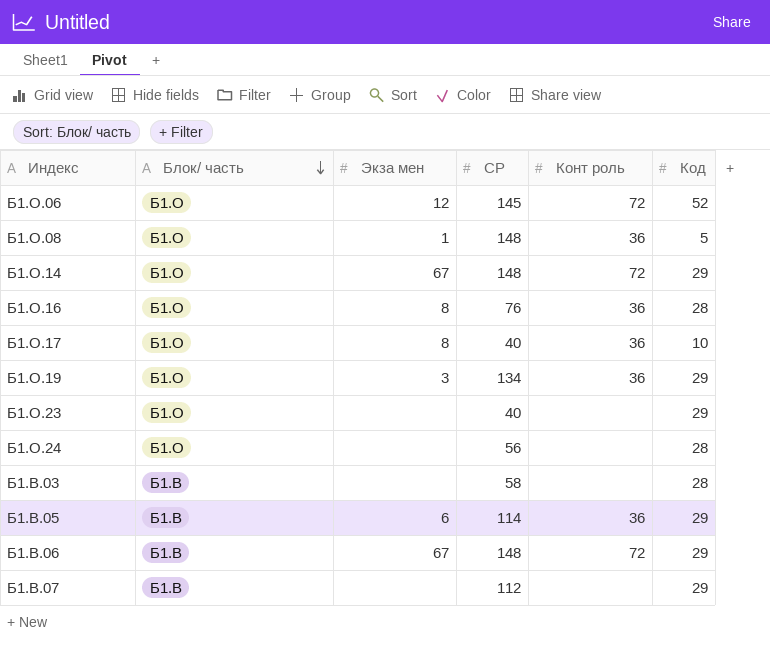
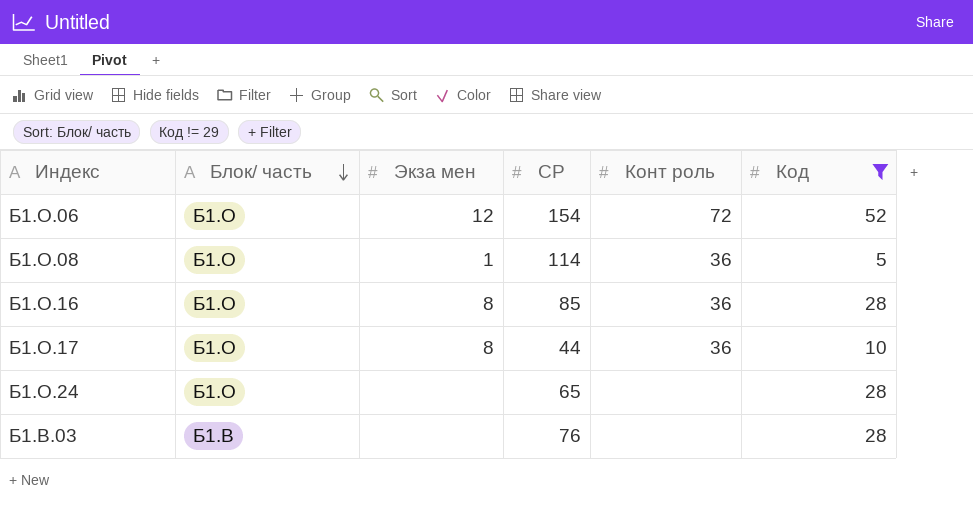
filter: none -> Код != 29
Б1.О.06 | СР: 145 -> 154
Б1.О.08 | СР: 148 -> 114
Б1.О.16 | СР: 76 -> 85
Б1.О.17 | СР: 40 -> 44
Б1.О.24 | СР: 56 -> 65
Б1.В.03 | СР: 58 -> 76

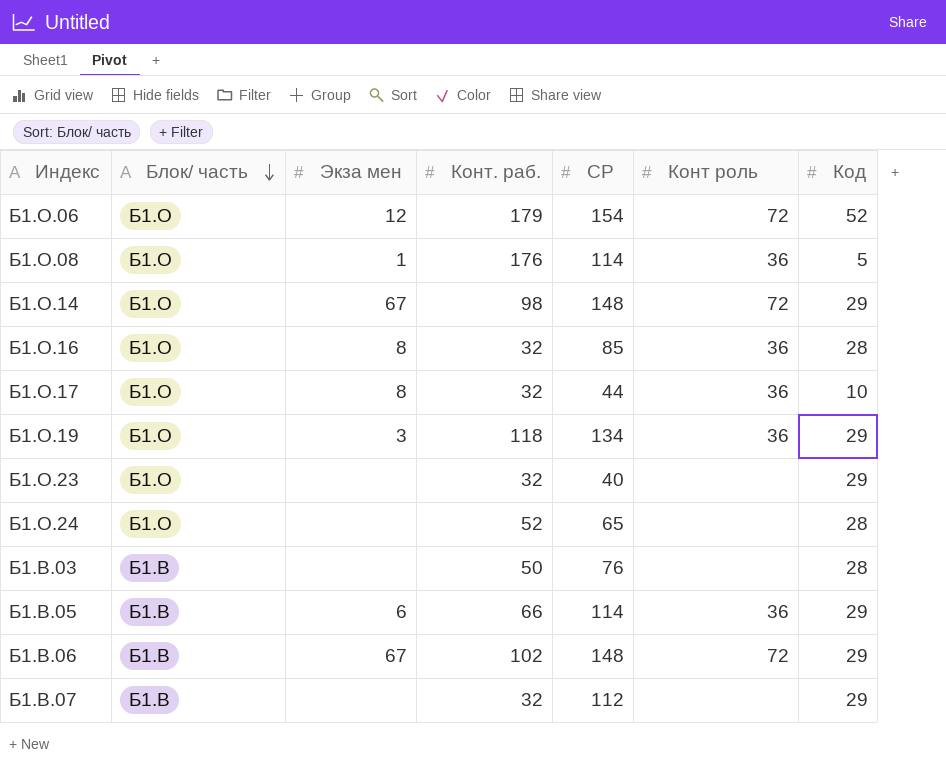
filter: Код != 29 -> none
column Конт. раб. | position: none -> 4

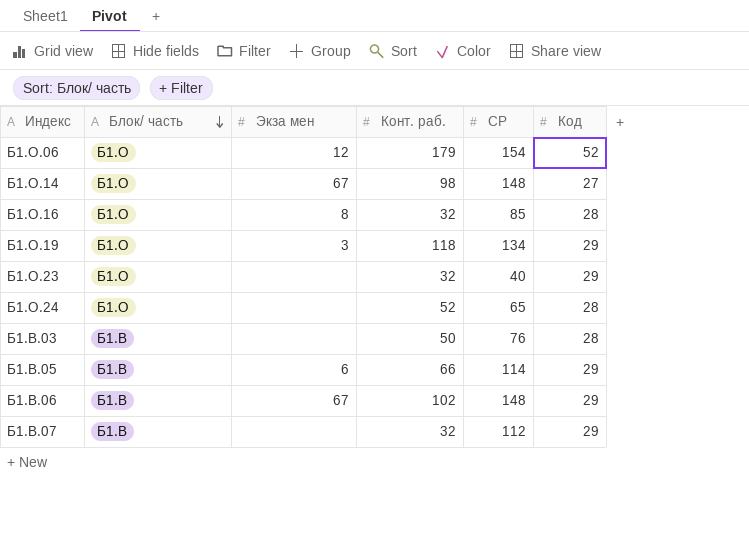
column Конт роль | position: 6 -> none
row Б1.О.08: Б1.О | 1 | 176 | 114 | 36 | 5 -> none
row Б1.О.17: Б1.О | 8 | 32 | 44 | 36 | 10 -> none
Б1.О.14 | Код: 29 -> 27

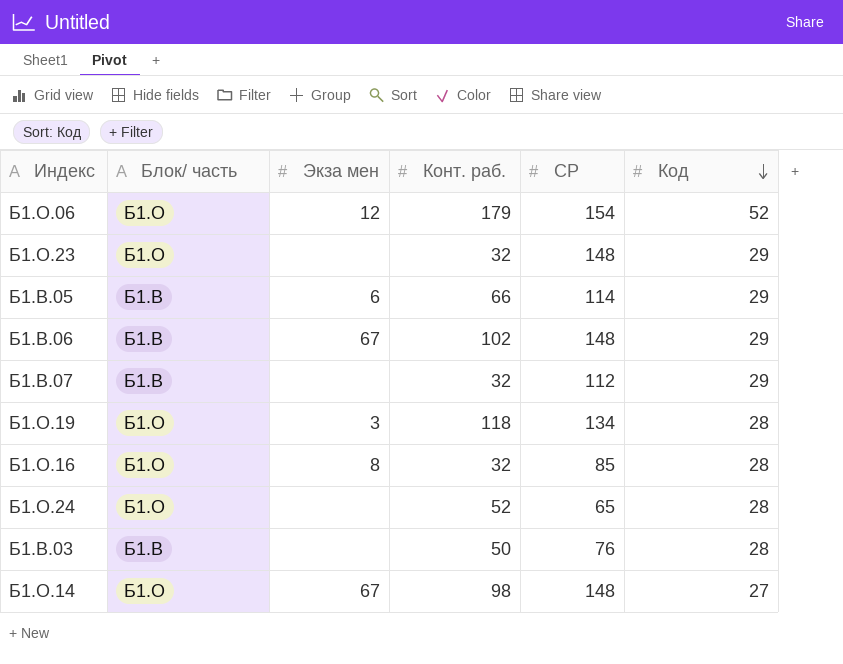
row order: Блок/ часть descending -> Код descending
Б1.О.23 | СР: 40 -> 148
Б1.О.19 | Код: 29 -> 28

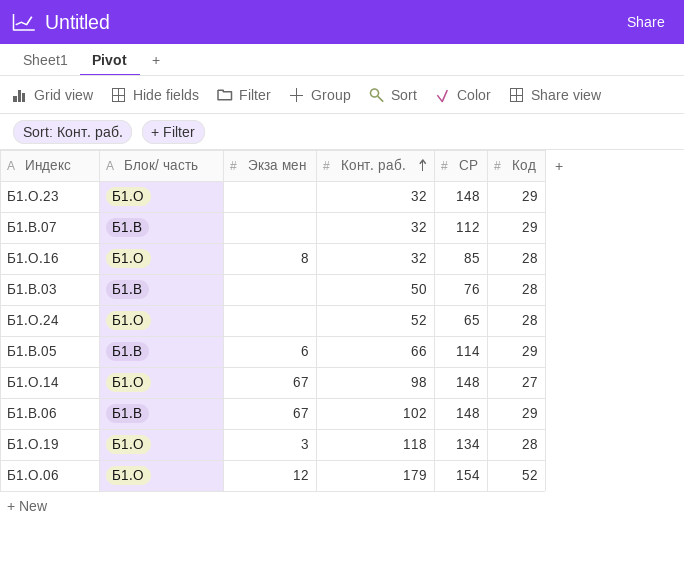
row order: Код descending -> Конт. раб. ascending

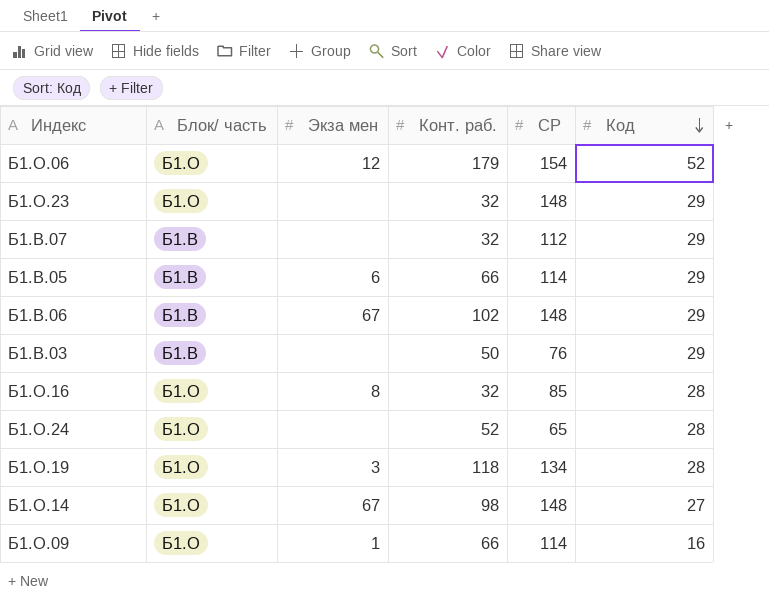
row order: Конт. раб. ascending -> Код descending
Б1.В.03 | Код: 28 -> 29
row Б1.О.09: none -> Б1.О | 1 | 66 | 114 | 16

